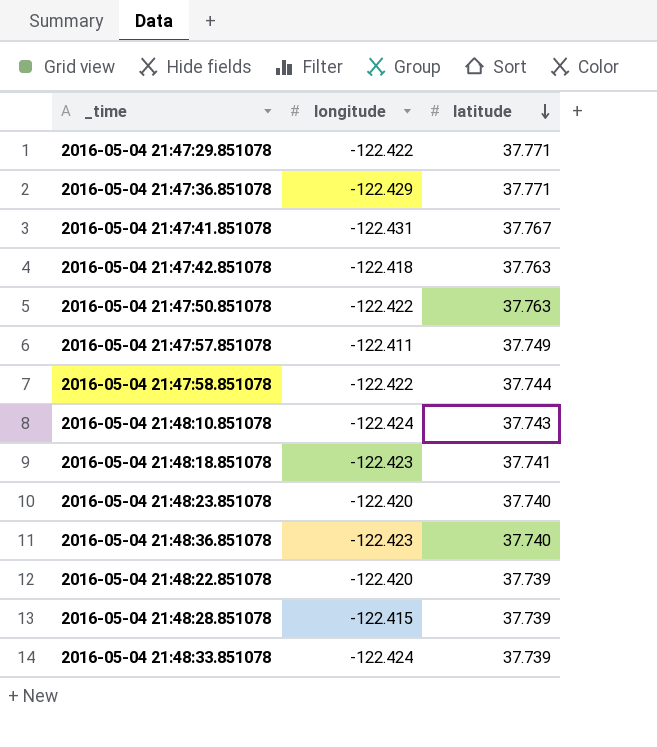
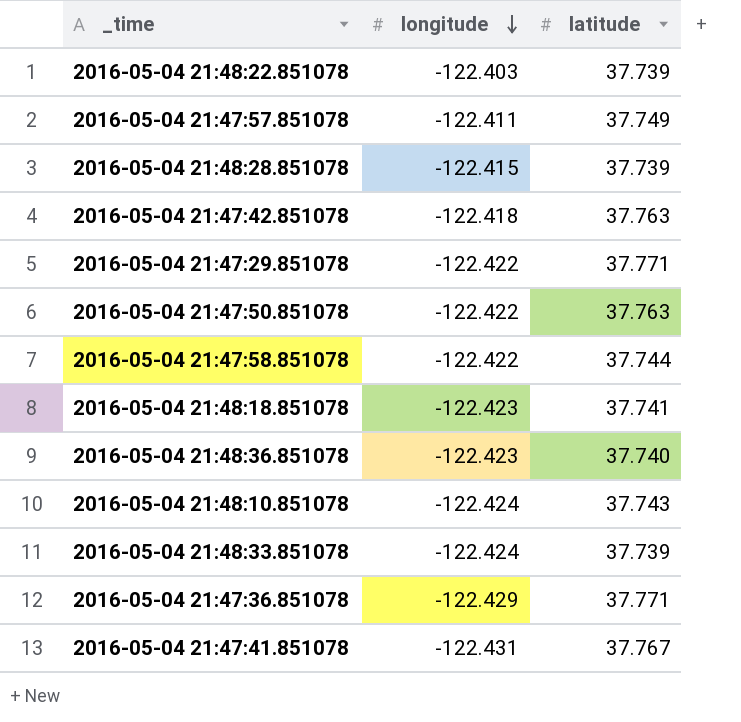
row order: latitude descending -> longitude descending
row 2016-05-04 21:48:23.851078: -122.420 | 37.740 -> none
2016-05-04 21:48:22.851078 | longitude: -122.420 -> -122.403

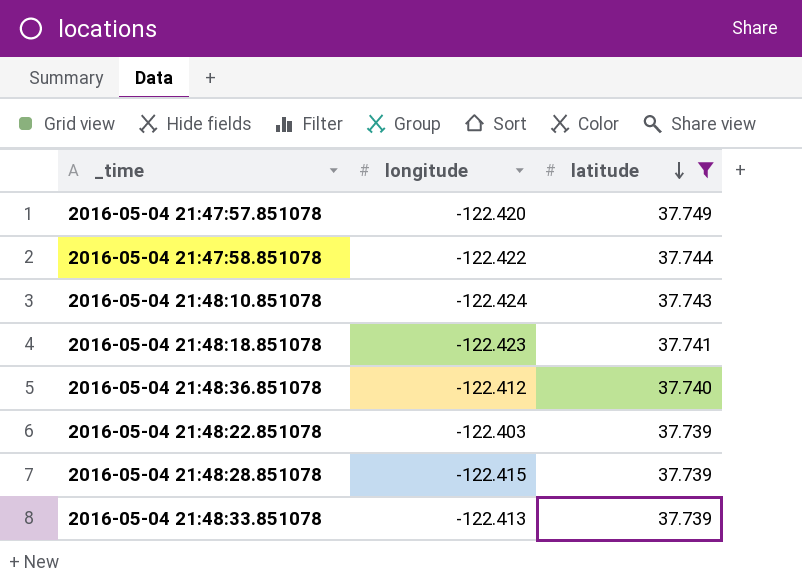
filter: none -> latitude <= 37.749
row order: longitude descending -> latitude descending
2016-05-04 21:47:57.851078 | longitude: -122.411 -> -122.420
2016-05-04 21:48:36.851078 | longitude: -122.423 -> -122.412
2016-05-04 21:48:33.851078 | longitude: -122.424 -> -122.413

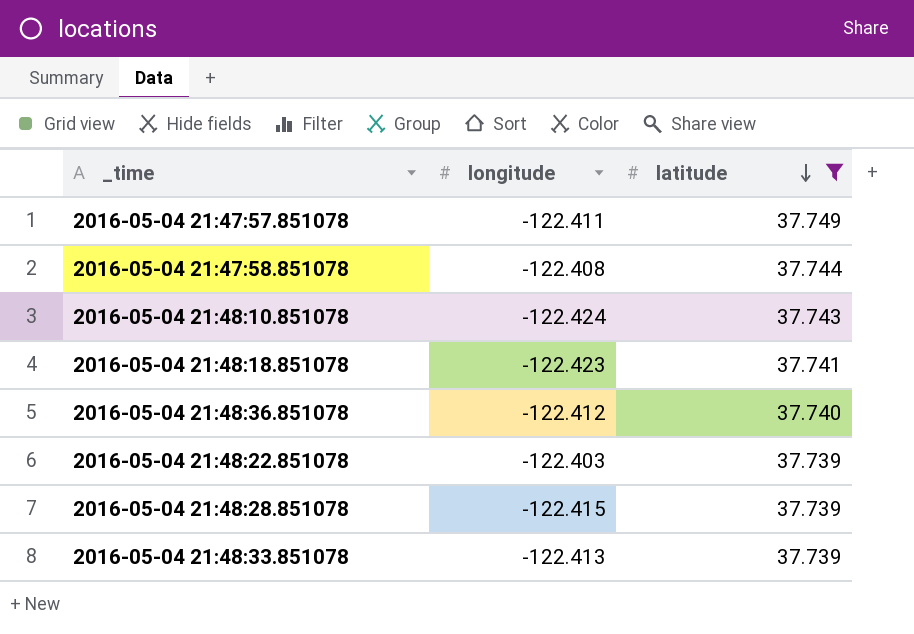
2016-05-04 21:47:57.851078 | longitude: -122.420 -> -122.411
2016-05-04 21:47:58.851078 | longitude: -122.422 -> -122.408

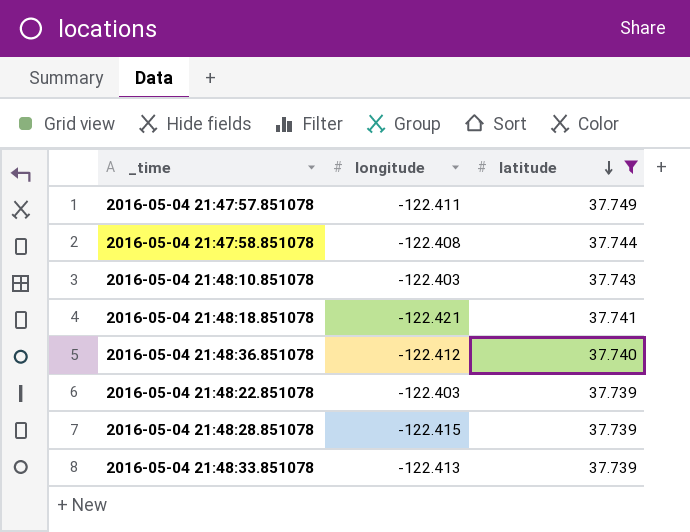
2016-05-04 21:48:10.851078 | longitude: -122.424 -> -122.403
2016-05-04 21:48:18.851078 | longitude: -122.423 -> -122.421

